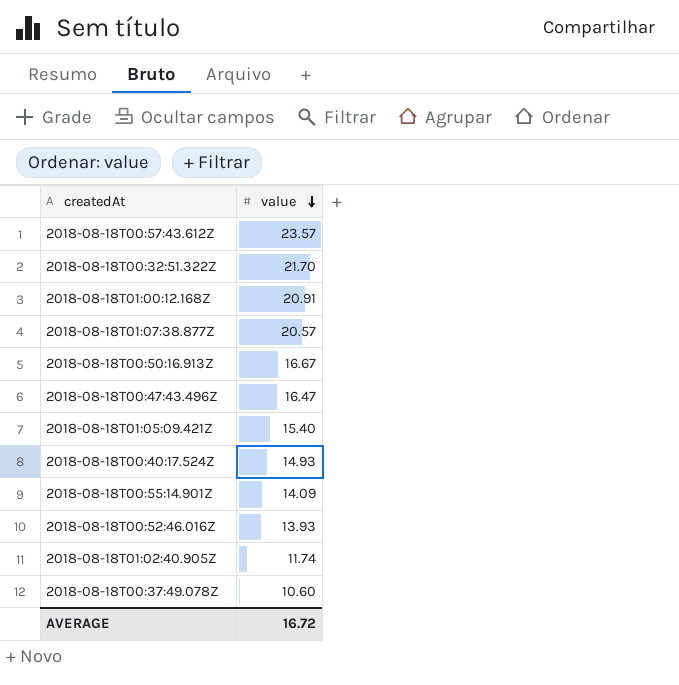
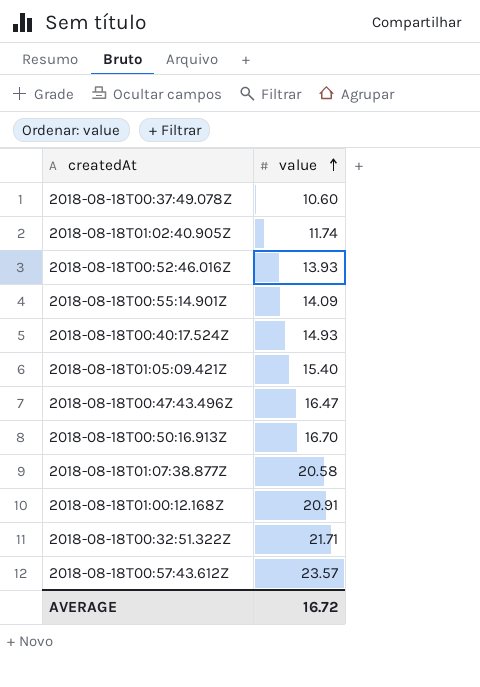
row order: value descending -> value ascending
2018-08-18T00:50:16.913Z | value: 16.67 -> 16.70
2018-08-18T01:07:38.877Z | value: 20.57 -> 20.58
2018-08-18T00:32:51.322Z | value: 21.70 -> 21.71

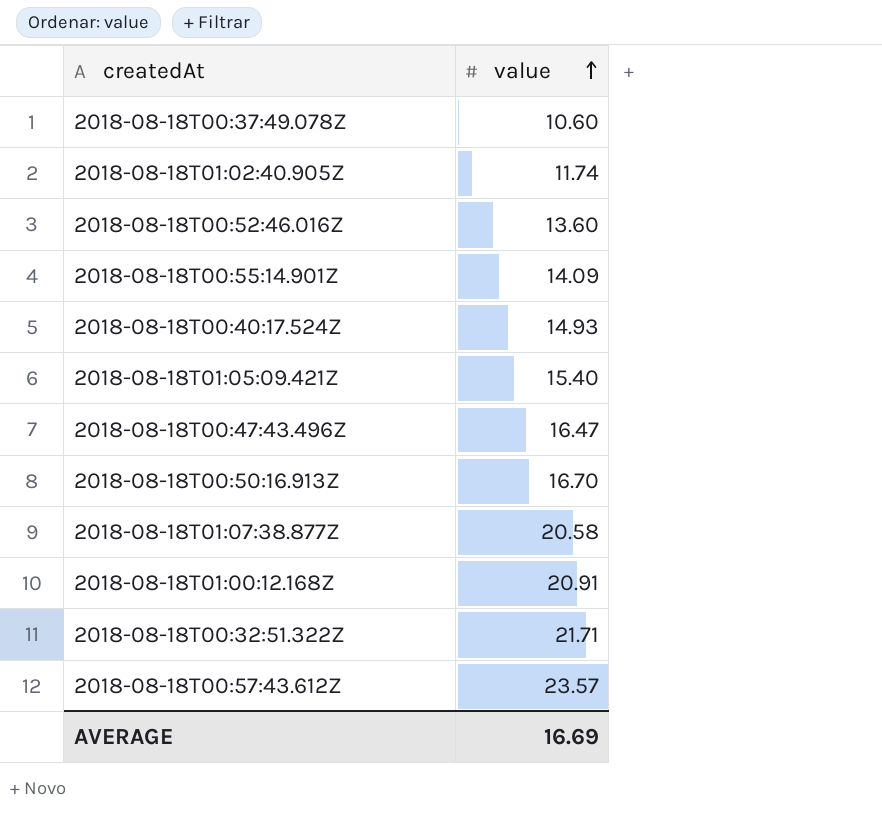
2018-08-18T00:52:46.016Z | value: 13.93 -> 13.60
AVERAGE | value: 16.72 -> 16.69

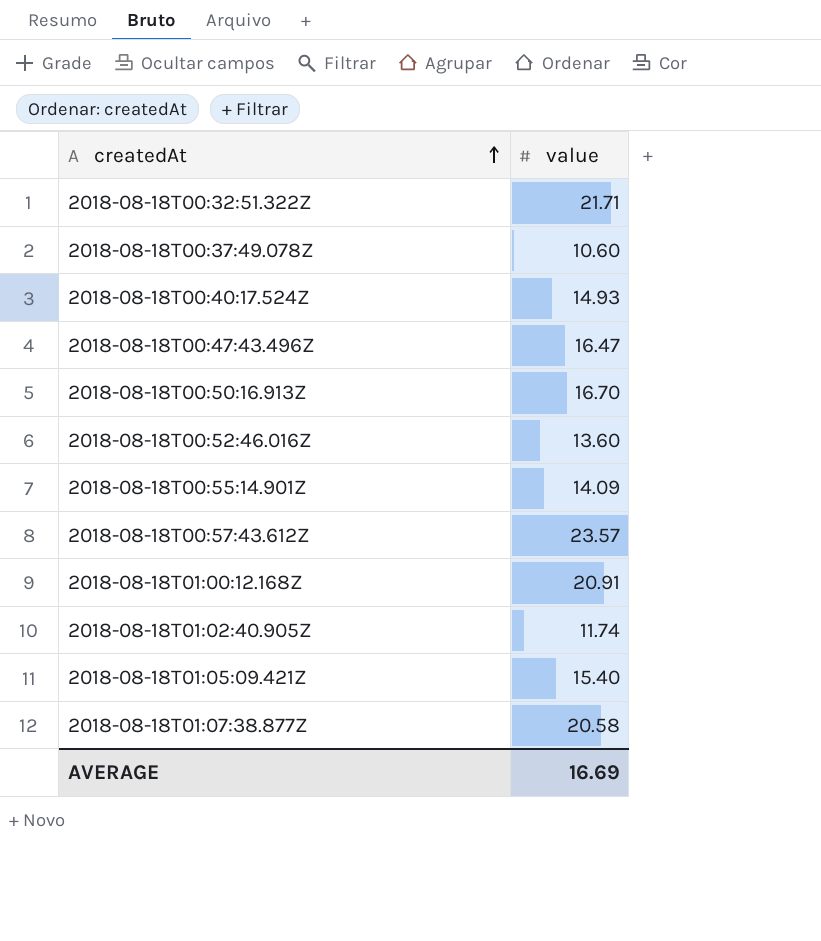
row order: value ascending -> createdAt ascending

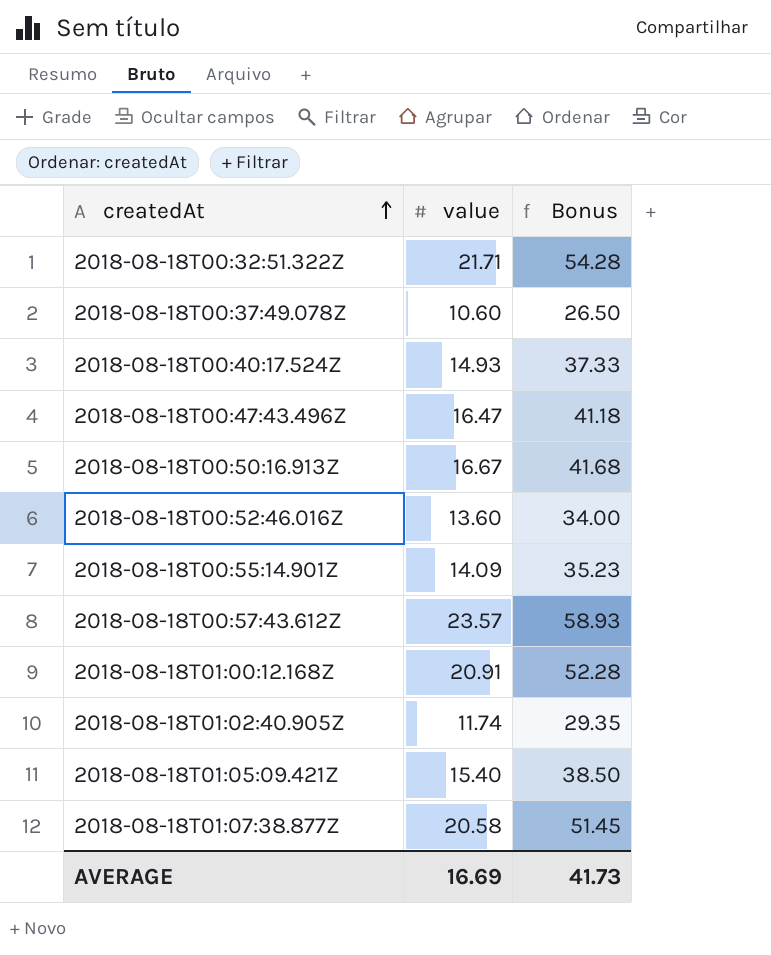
column Bonus | formula: none -> [value] * 2.5
2018-08-18T00:50:16.913Z | value: 16.70 -> 16.67

